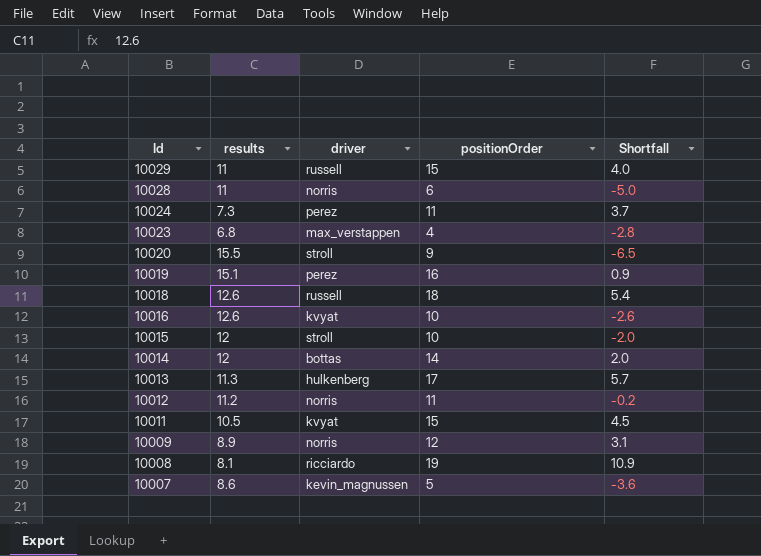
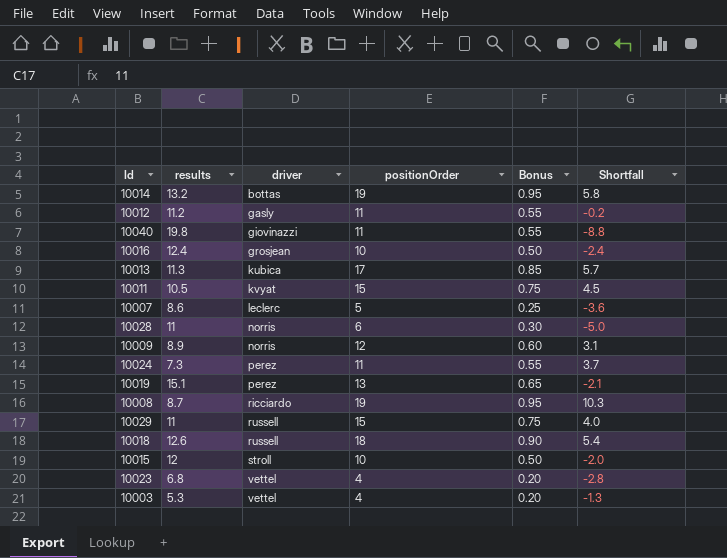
row order: Id descending -> driver ascending
column Bonus | formula: none -> [positionOrder] * 0.05
row 10020: 15.5 | stroll | 9 | -6.5 -> none
10014 | results: 12 -> 13.2
10014 | positionOrder: 14 -> 19
10014 | Shortfall: 2.0 -> 5.8
10012 | driver: norris -> gasly
row 10040: none -> 19.8 | giovinazzi | 11 | 0.55 | -8.8
10016 | results: 12.6 -> 12.4
10016 | driver: kvyat -> grosjean
10016 | Shortfall: -2.6 -> -2.4
10013 | driver: hulkenberg -> kubica
10007 | driver: kevin_magnussen -> leclerc
10019 | positionOrder: 16 -> 13
10019 | Shortfall: 0.9 -> -2.1
10008 | results: 8.1 -> 8.7
10008 | Shortfall: 10.9 -> 10.3
10023 | driver: max_verstappen -> vettel
row 10003: none -> 5.3 | vettel | 4 | 0.20 | -1.3

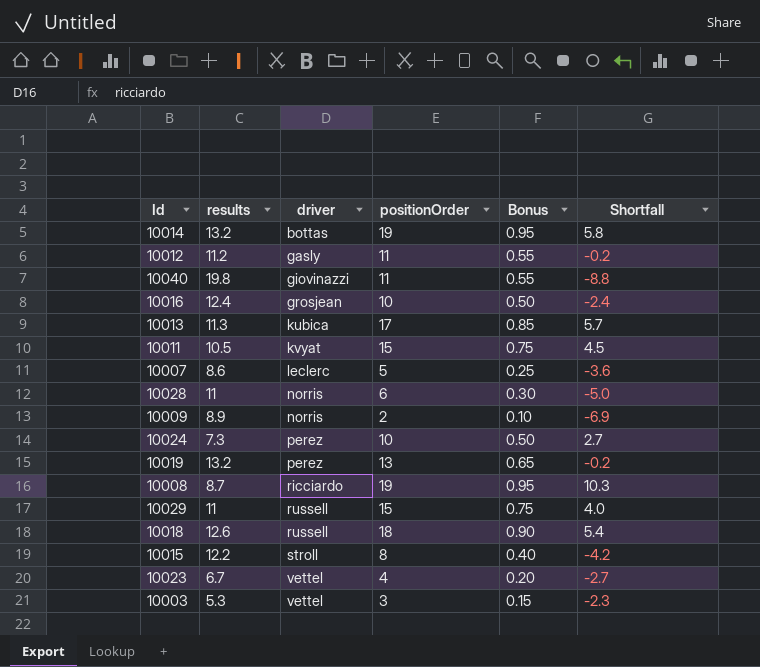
10009 | positionOrder: 12 -> 2
10009 | Bonus: 0.60 -> 0.10
10009 | Shortfall: 3.1 -> -6.9
10024 | positionOrder: 11 -> 10
10024 | Bonus: 0.55 -> 0.50
10024 | Shortfall: 3.7 -> 2.7
10019 | results: 15.1 -> 13.2
10019 | Shortfall: -2.1 -> -0.2
10015 | results: 12 -> 12.2
10015 | positionOrder: 10 -> 8
10015 | Bonus: 0.50 -> 0.40
10015 | Shortfall: -2.0 -> -4.2
10023 | results: 6.8 -> 6.7
10023 | Shortfall: -2.8 -> -2.7
10003 | positionOrder: 4 -> 3
10003 | Bonus: 0.20 -> 0.15
10003 | Shortfall: -1.3 -> -2.3

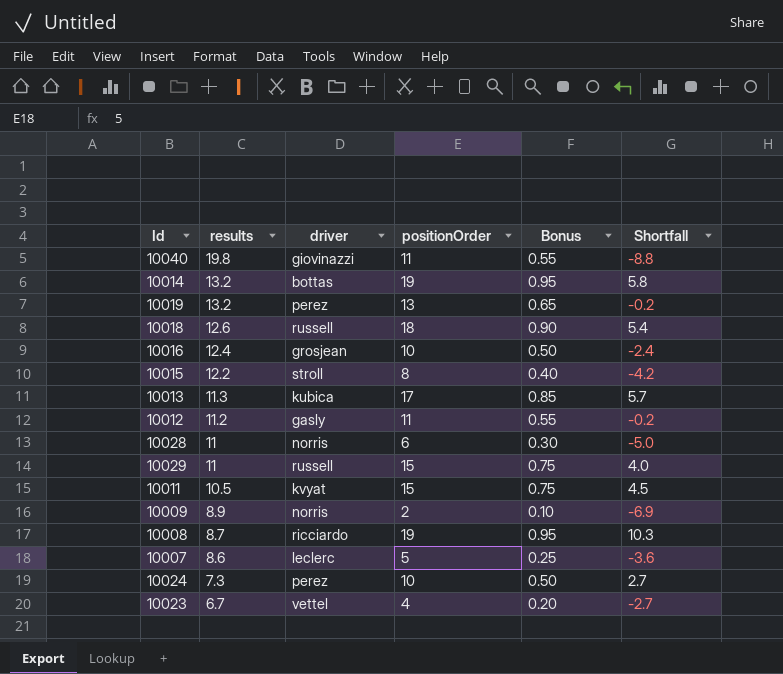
row order: driver ascending -> results descending
row 10003: 5.3 | vettel | 3 | 0.15 | -2.3 -> none

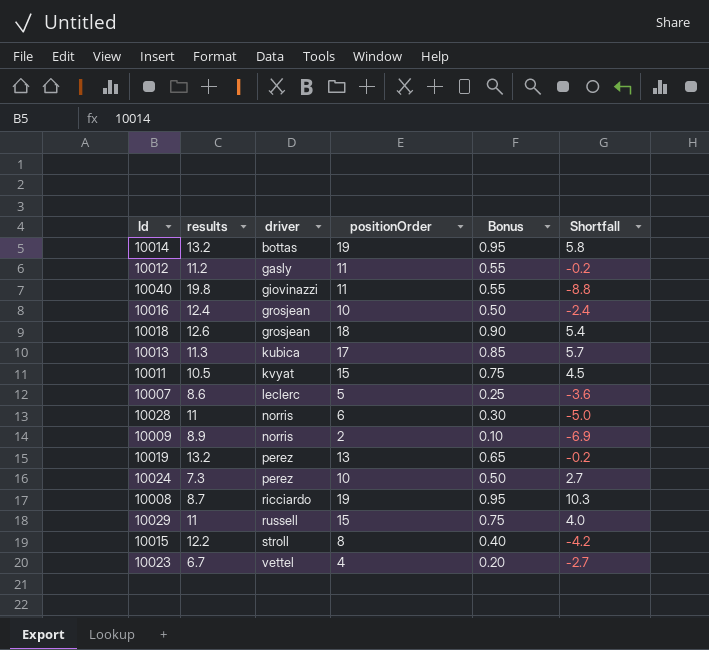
row order: results descending -> driver ascending
10018 | driver: russell -> grosjean

